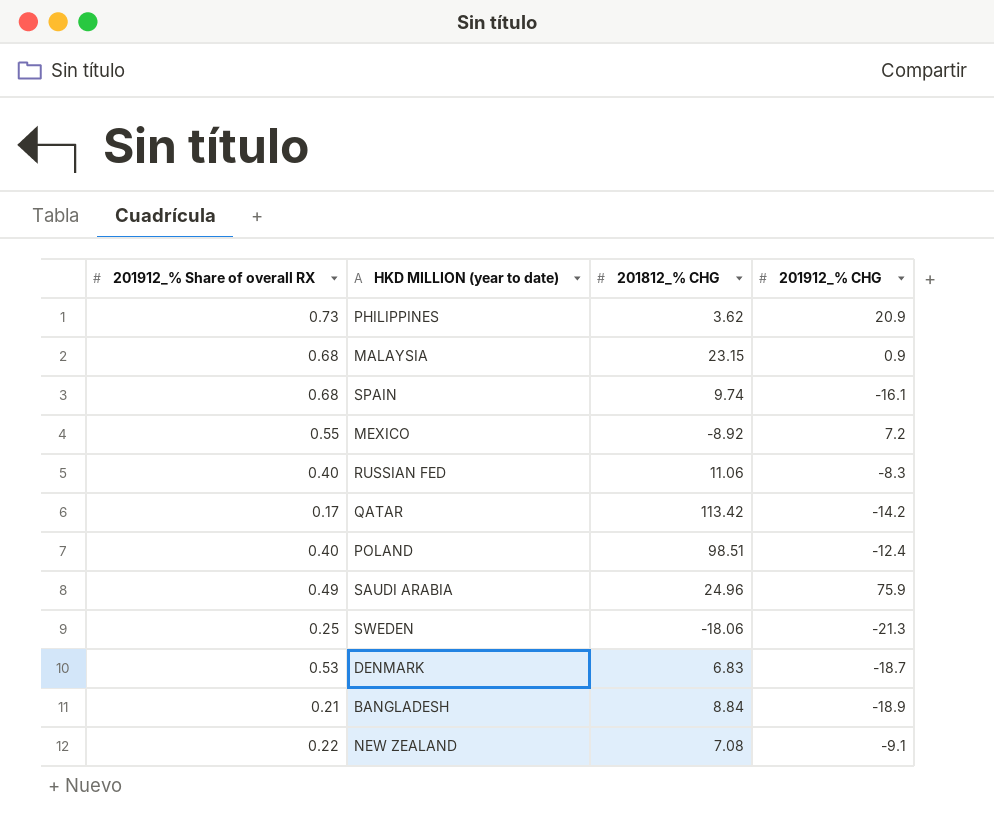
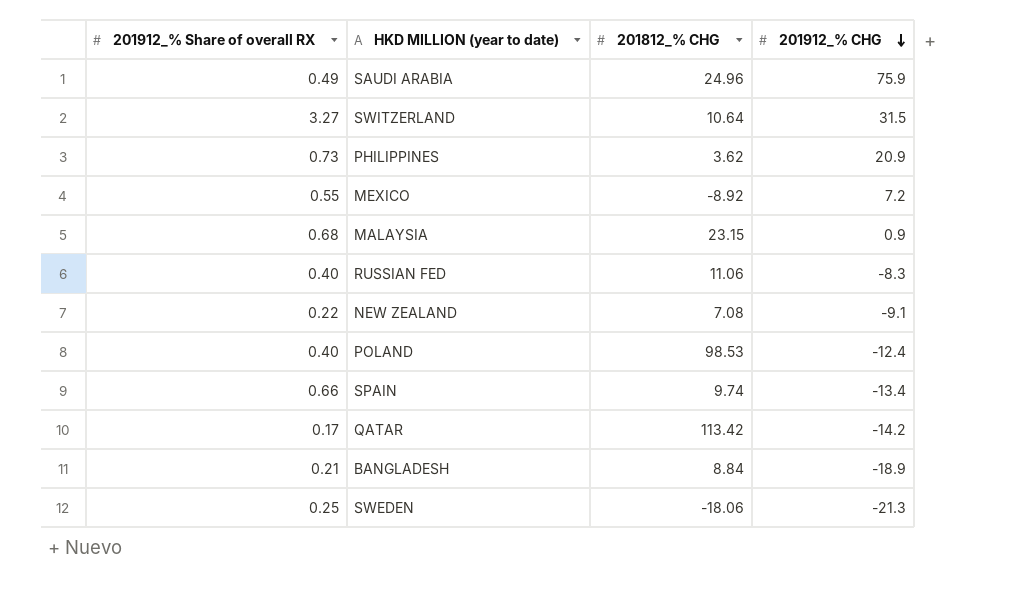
row order: none -> 201912_% CHG descending
row DENMARK: 0.53 | 6.83 | -18.7 -> none
row SWITZERLAND: none -> 3.27 | 10.64 | 31.5
POLAND | 201812_% CHG: 98.51 -> 98.53
SPAIN | 201912_% Share of overall RX: 0.68 -> 0.66
SPAIN | 201912_% CHG: -16.1 -> -13.4

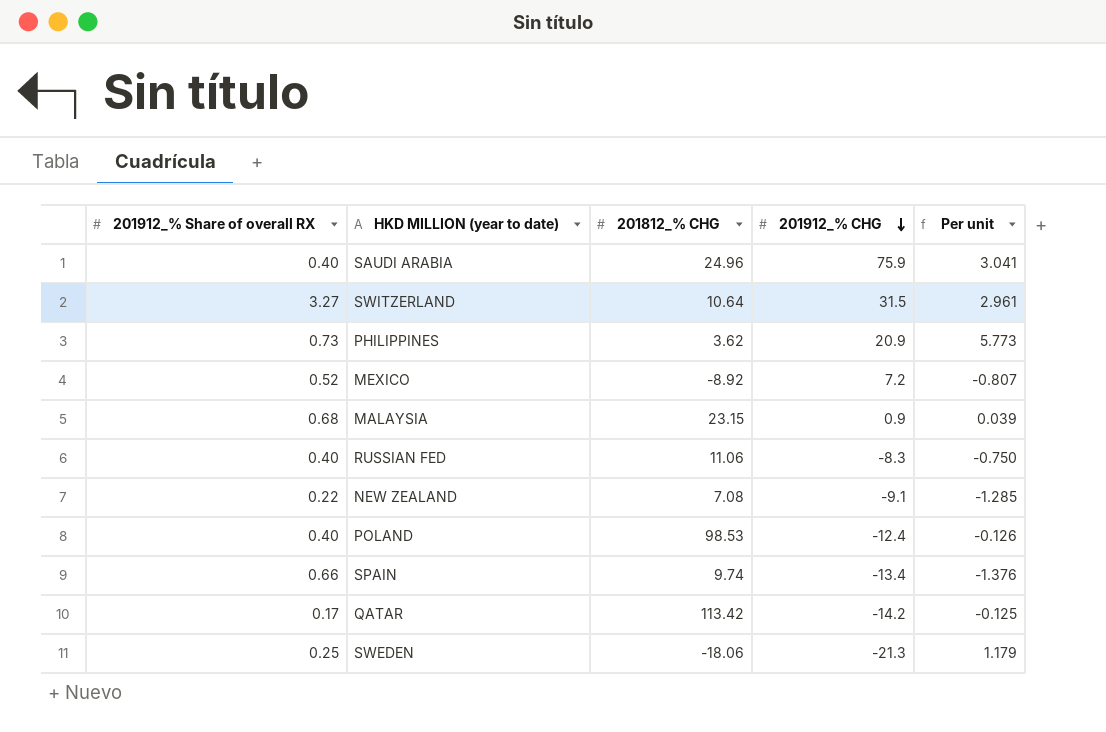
column Per unit | formula: none -> [201912_% CHG] / [201812_% CHG]
row BANGLADESH: 0.21 | 8.84 | -18.9 -> none
SAUDI ARABIA | 201912_% Share of overall RX: 0.49 -> 0.40
MEXICO | 201912_% Share of overall RX: 0.55 -> 0.52

